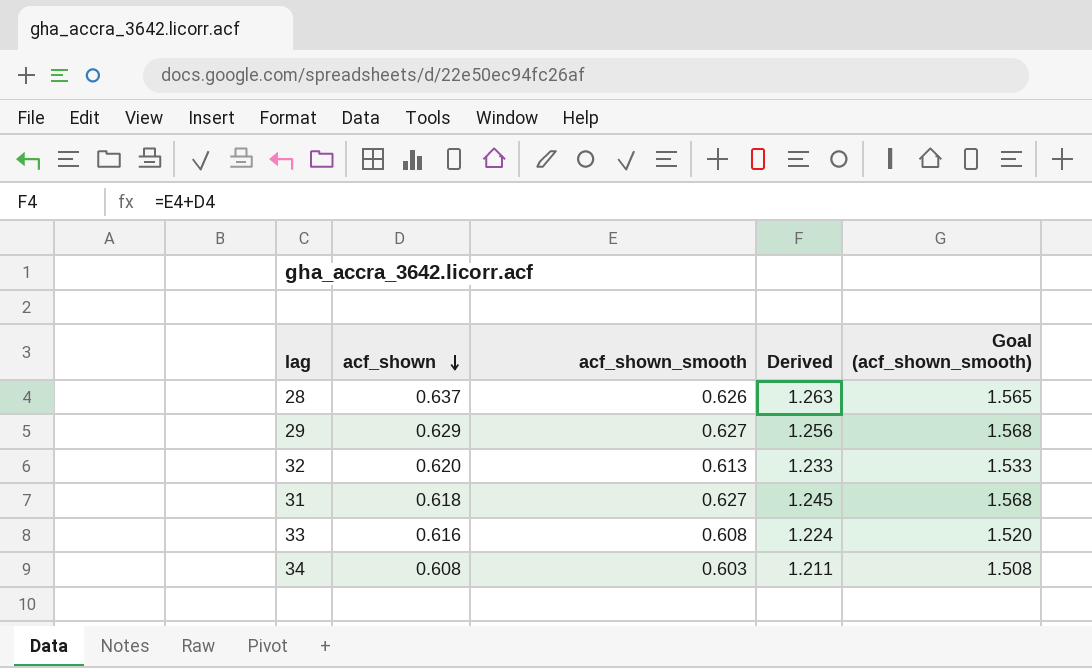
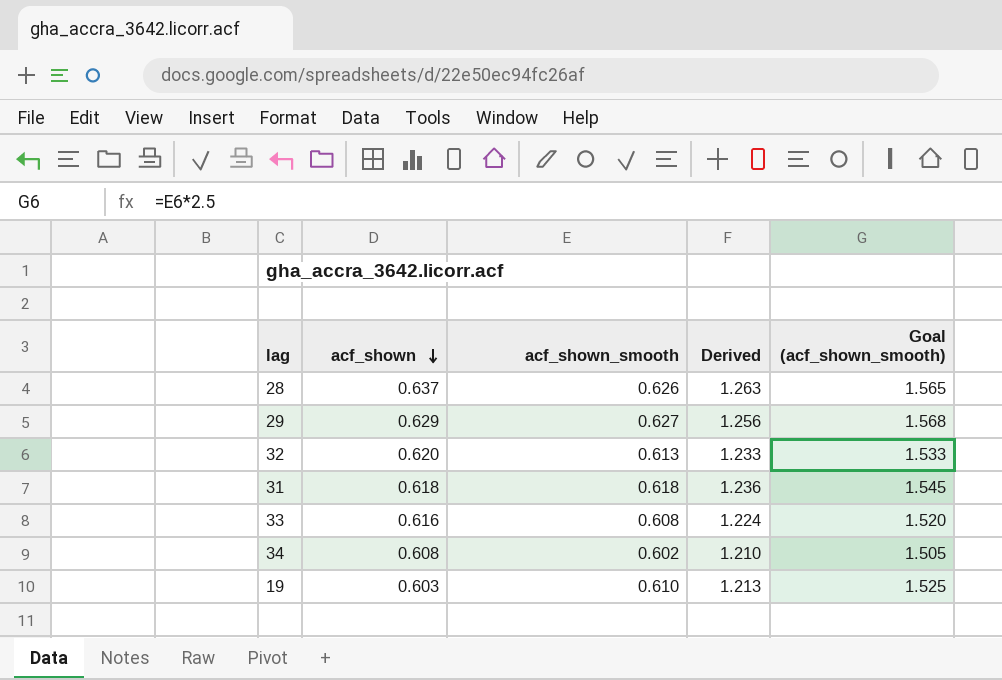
31 | acf_shown_smooth: 0.627 -> 0.618
31 | Derived: 1.245 -> 1.236
31 | Goal (acf_shown_smooth): 1.568 -> 1.545
34 | acf_shown_smooth: 0.603 -> 0.602
34 | Derived: 1.211 -> 1.210
34 | Goal (acf_shown_smooth): 1.508 -> 1.505
row 19: none -> 0.603 | 0.610 | 1.213 | 1.525

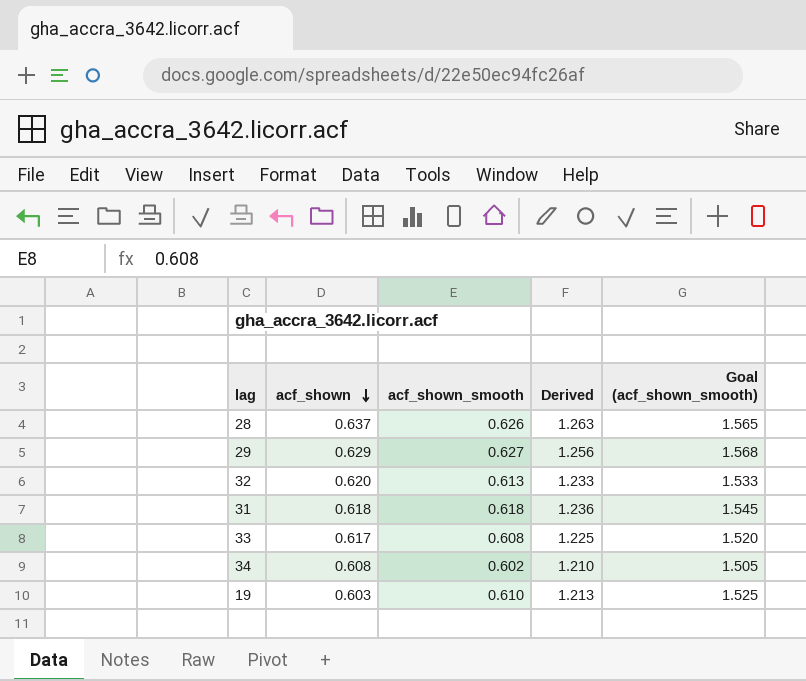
33 | acf_shown: 0.616 -> 0.617
33 | Derived: 1.224 -> 1.225

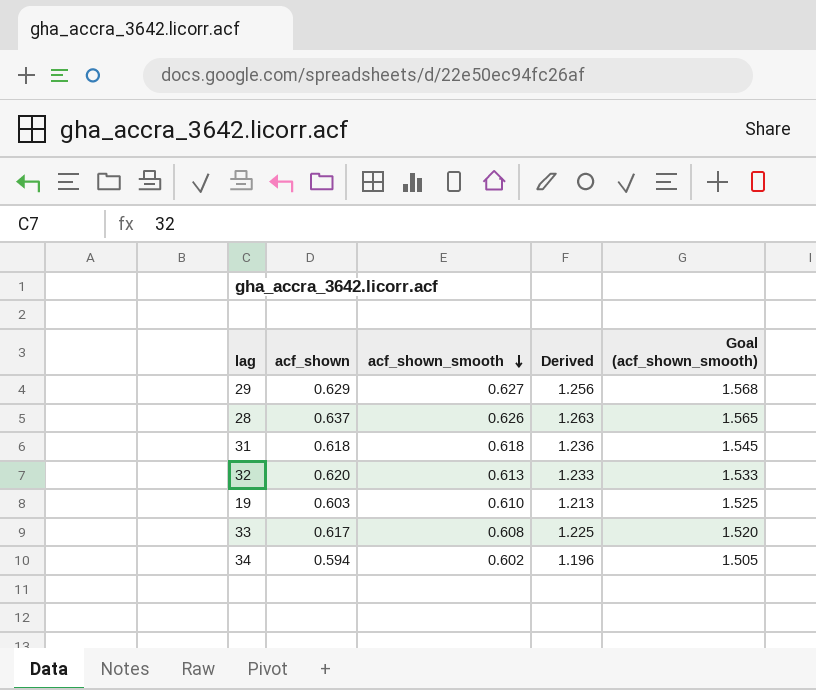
row order: acf_shown descending -> acf_shown_smooth descending
34 | acf_shown: 0.608 -> 0.594
34 | Derived: 1.210 -> 1.196

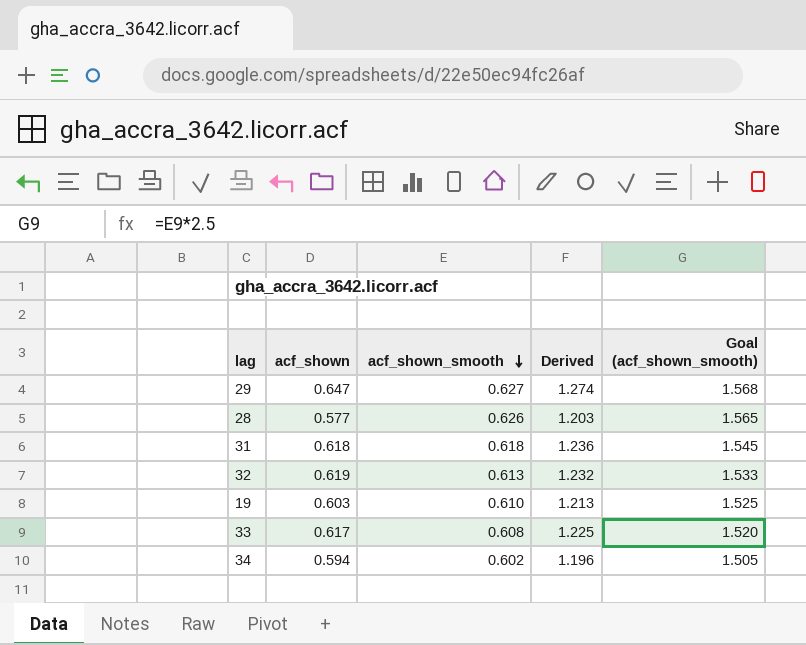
29 | acf_shown: 0.629 -> 0.647
29 | Derived: 1.256 -> 1.274
28 | acf_shown: 0.637 -> 0.577
28 | Derived: 1.263 -> 1.203
32 | acf_shown: 0.620 -> 0.619
32 | Derived: 1.233 -> 1.232

